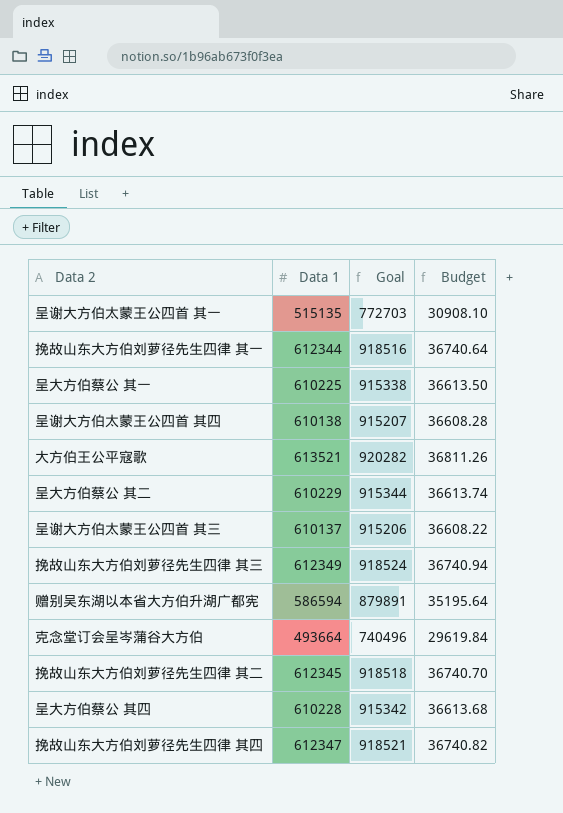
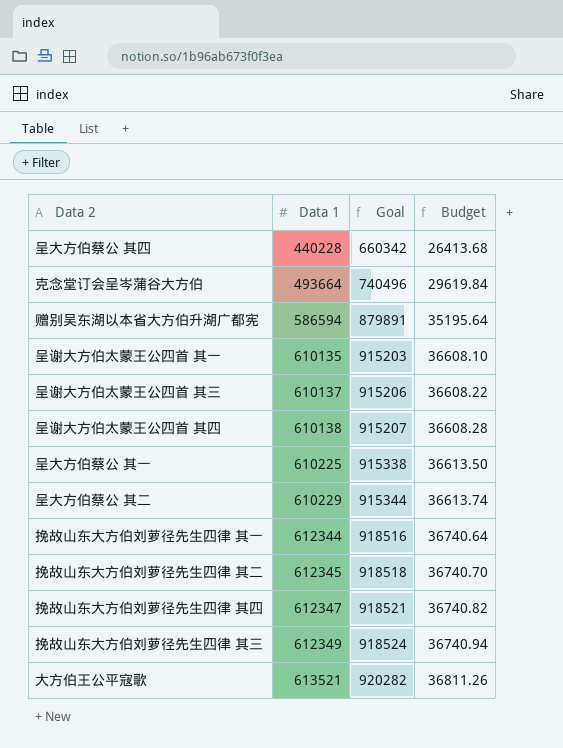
row order: none -> Data 1 ascending
呈大方伯蔡公 其四 | Data 1: 610228 -> 440228
呈大方伯蔡公 其四 | Goal: 915342 -> 660342
呈大方伯蔡公 其四 | Budget: 36613.68 -> 26413.68
呈谢大方伯太蒙王公四首 其一 | Data 1: 515135 -> 610135
呈谢大方伯太蒙王公四首 其一 | Goal: 772703 -> 915203
呈谢大方伯太蒙王公四首 其一 | Budget: 30908.10 -> 36608.10

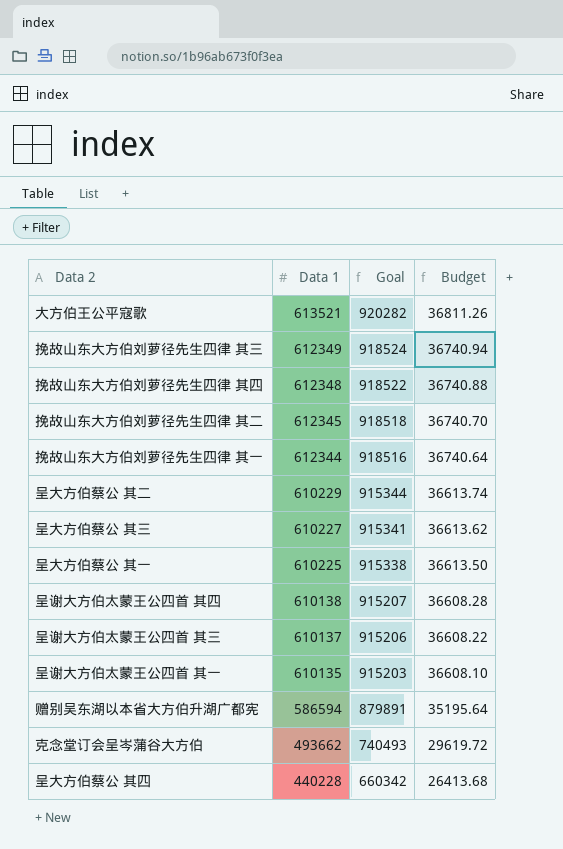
row order: Data 1 ascending -> Data 1 descending
挽故山东大方伯刘萝径先生四律 其四 | Data 1: 612347 -> 612348
挽故山东大方伯刘萝径先生四律 其四 | Goal: 918521 -> 918522
挽故山东大方伯刘萝径先生四律 其四 | Budget: 36740.82 -> 36740.88
row 呈大方伯蔡公 其三: none -> 610227 | 915341 | 36613.62
克念堂订会呈岑蒲谷大方伯 | Data 1: 493664 -> 493662
克念堂订会呈岑蒲谷大方伯 | Goal: 740496 -> 740493
克念堂订会呈岑蒲谷大方伯 | Budget: 29619.84 -> 29619.72

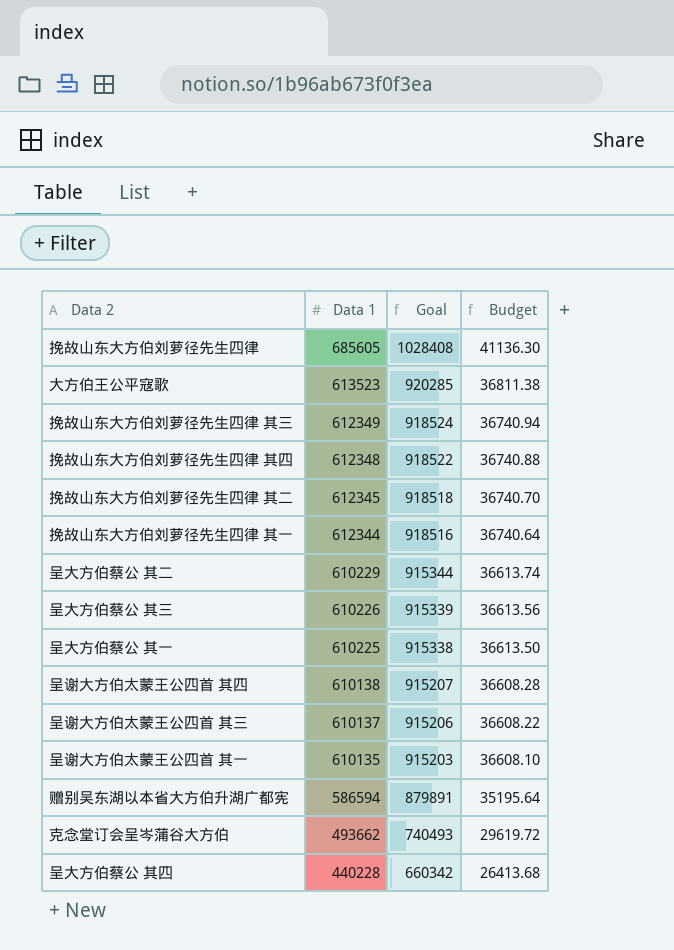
row 挽故山东大方伯刘萝径先生四律: none -> 685605 | 1028408 | 41136.30
大方伯王公平寇歌 | Data 1: 613521 -> 613523
大方伯王公平寇歌 | Goal: 920282 -> 920285
大方伯王公平寇歌 | Budget: 36811.26 -> 36811.38
呈大方伯蔡公 其三 | Data 1: 610227 -> 610226
呈大方伯蔡公 其三 | Goal: 915341 -> 915339
呈大方伯蔡公 其三 | Budget: 36613.62 -> 36613.56

